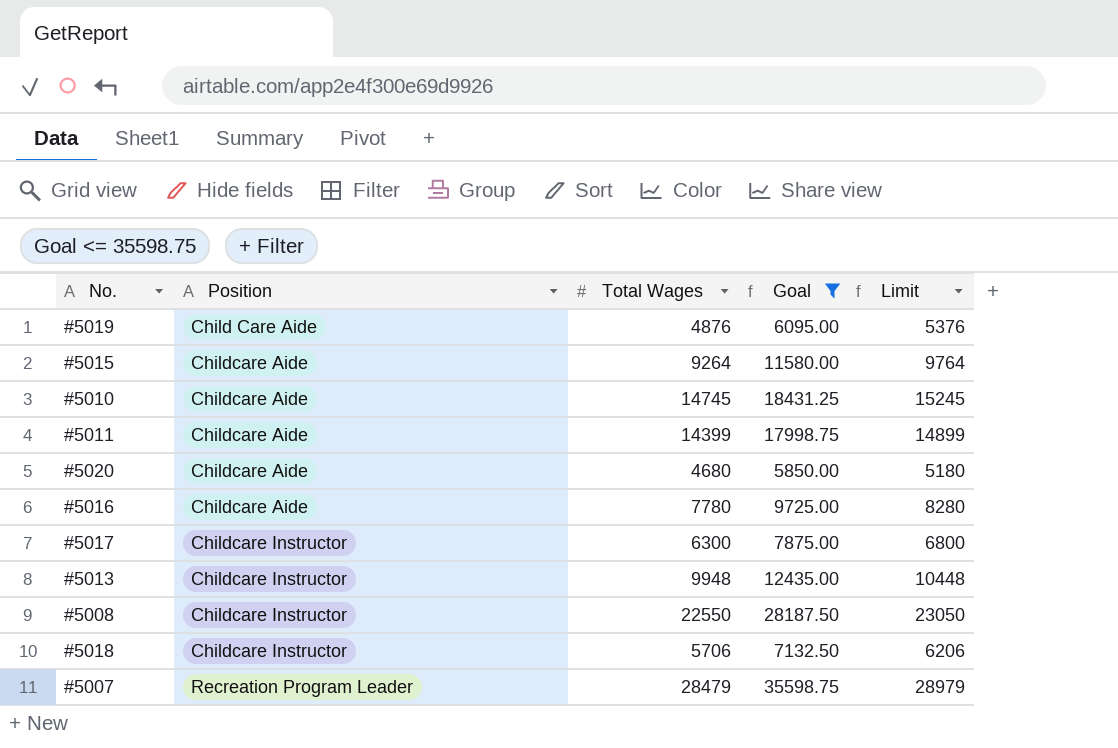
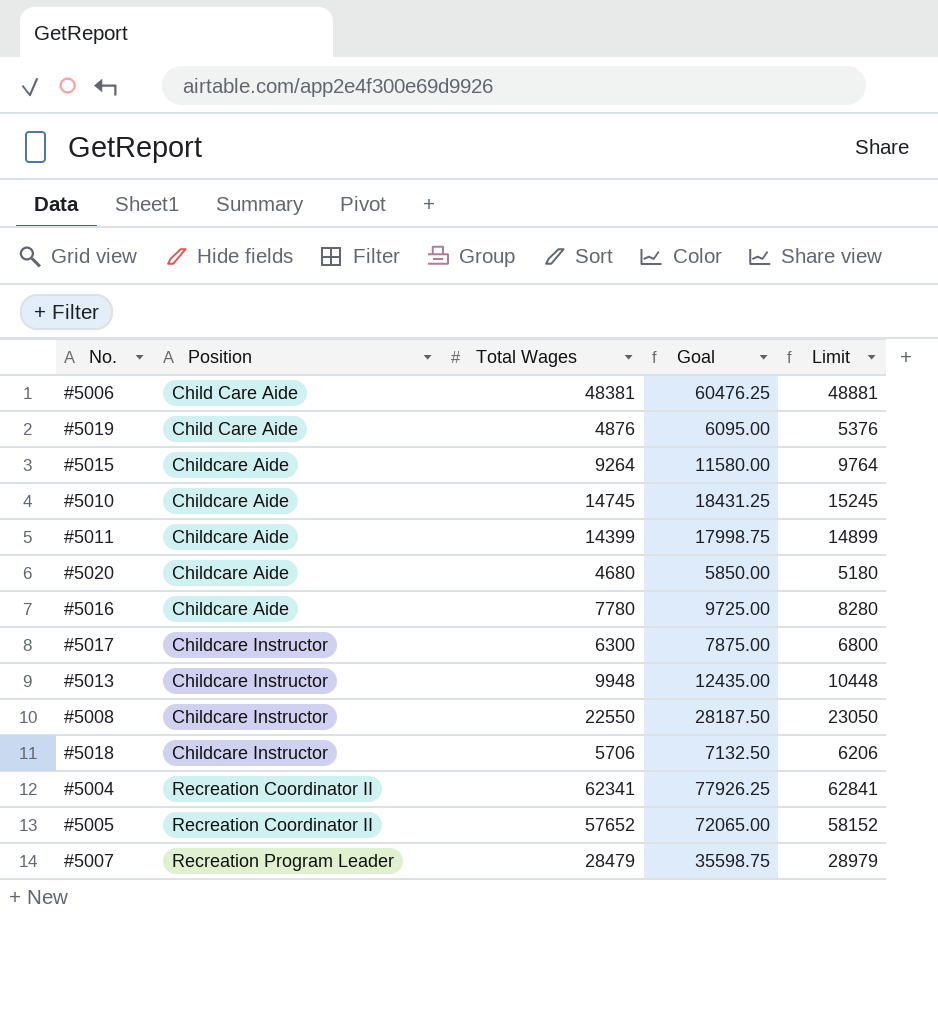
filter: Goal <= 35598.75 -> none

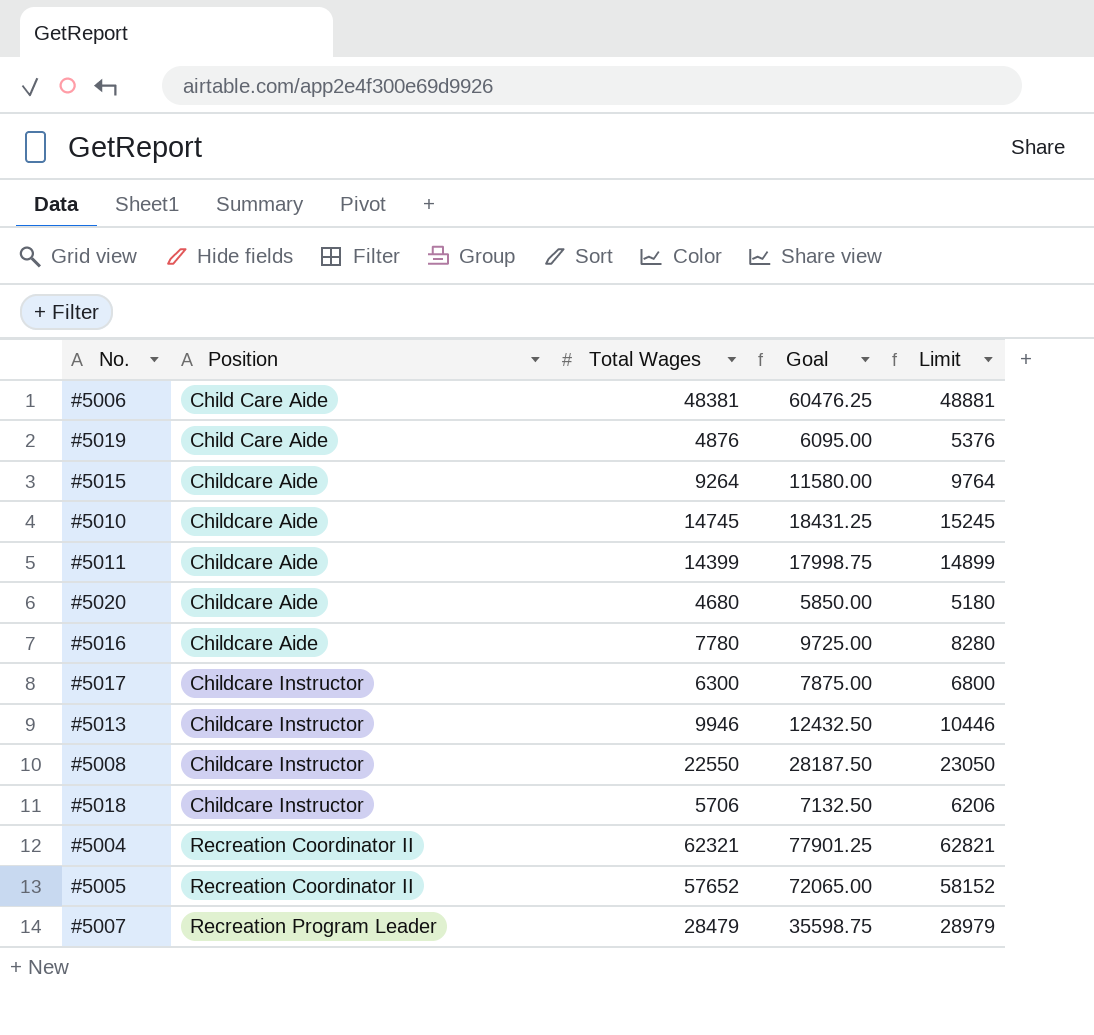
#5013 | Total Wages: 9948 -> 9946
#5013 | Goal: 12435.00 -> 12432.50
#5013 | Limit: 10448 -> 10446
#5004 | Total Wages: 62341 -> 62321
#5004 | Goal: 77926.25 -> 77901.25
#5004 | Limit: 62841 -> 62821

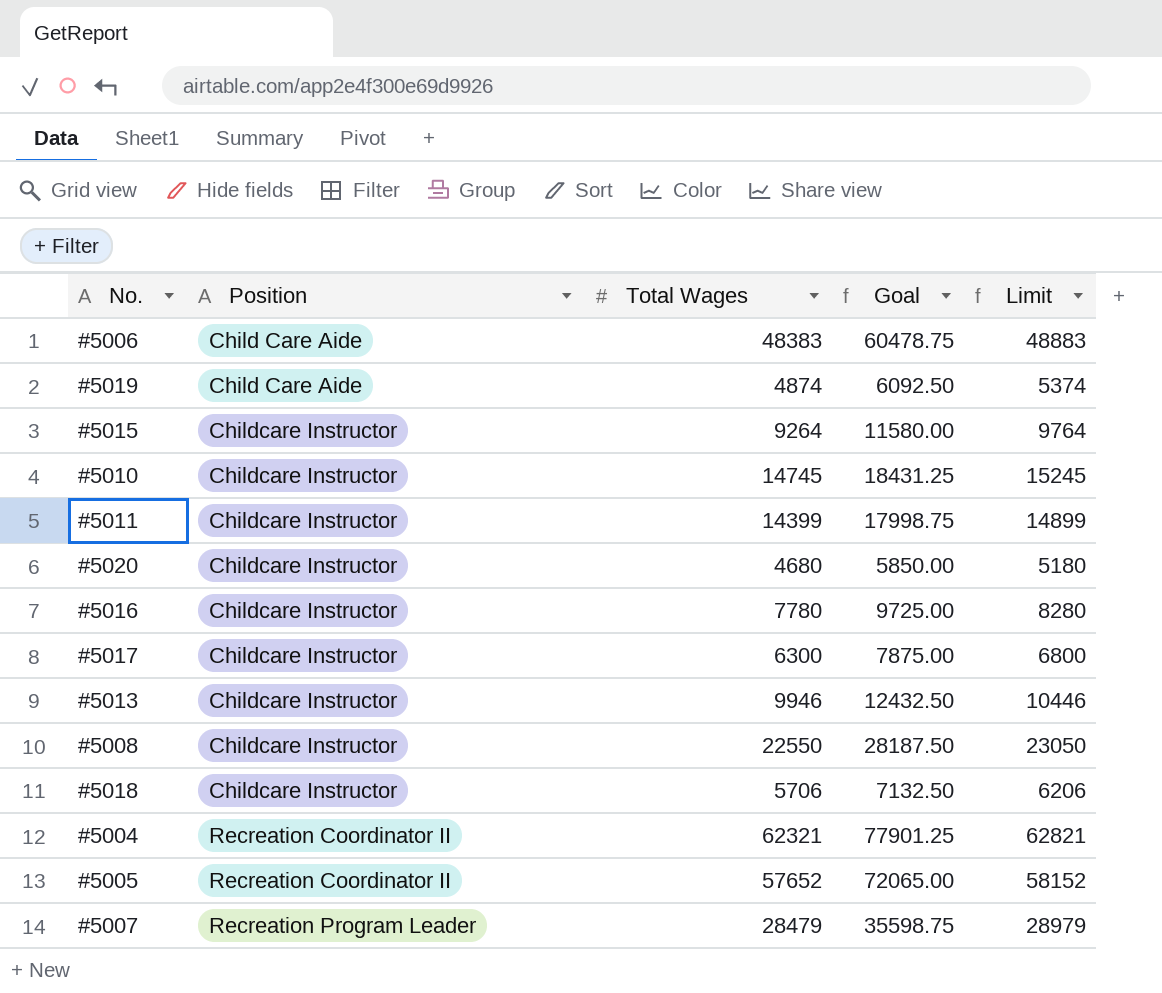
#5006 | Total Wages: 48381 -> 48383
#5006 | Goal: 60476.25 -> 60478.75
#5006 | Limit: 48881 -> 48883
#5019 | Total Wages: 4876 -> 4874
#5019 | Goal: 6095.00 -> 6092.50
#5019 | Limit: 5376 -> 5374
#5015 | Position: Childcare Aide -> Childcare Instructor
#5010 | Position: Childcare Aide -> Childcare Instructor
#5011 | Position: Childcare Aide -> Childcare Instructor
#5020 | Position: Childcare Aide -> Childcare Instructor
#5016 | Position: Childcare Aide -> Childcare Instructor

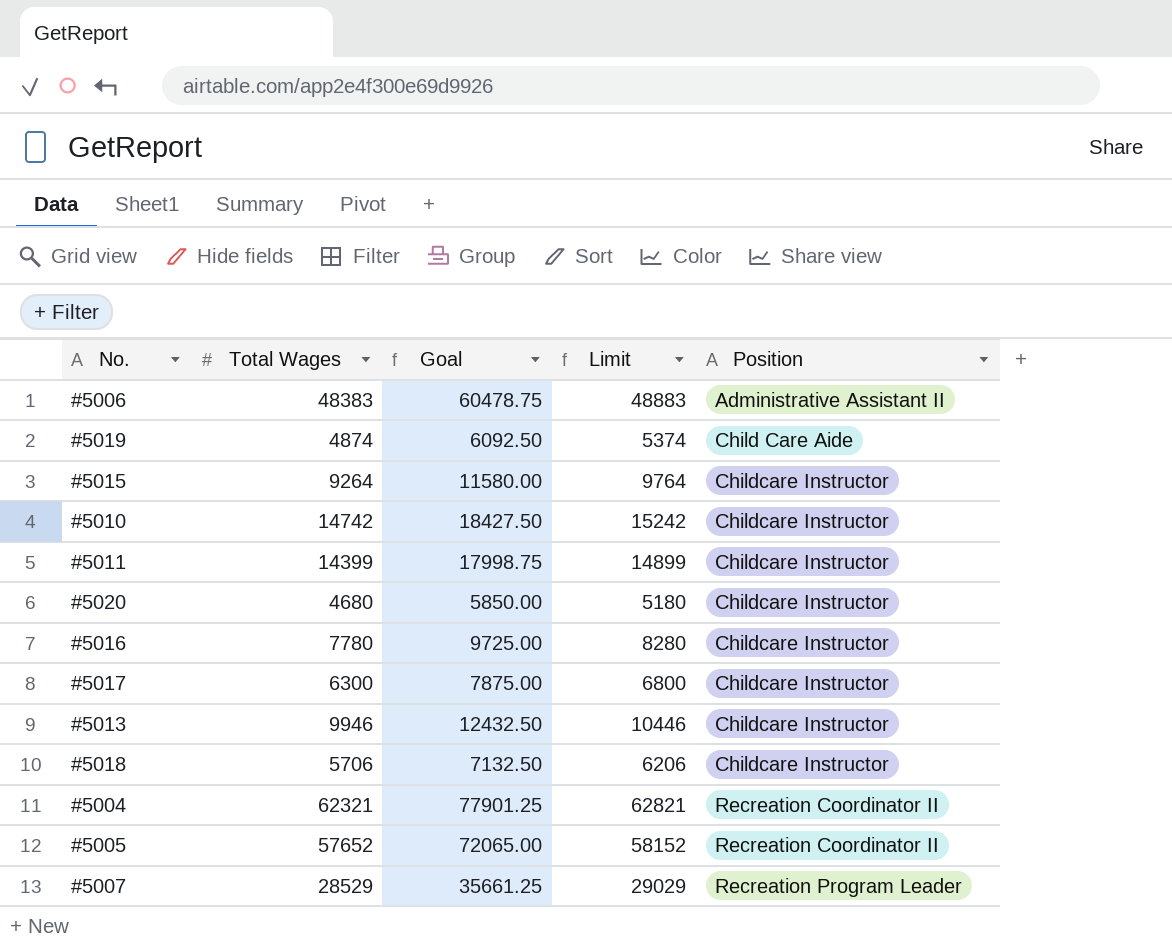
column Position | position: 2 -> 5
row #5008: Childcare Instructor | 22550 | 28187.50 | 23050 -> none
#5006 | Position: Child Care Aide -> Administrative Assistant II
#5010 | Total Wages: 14745 -> 14742
#5010 | Goal: 18431.25 -> 18427.50
#5010 | Limit: 15245 -> 15242
#5007 | Total Wages: 28479 -> 28529
#5007 | Goal: 35598.75 -> 35661.25
#5007 | Limit: 28979 -> 29029

